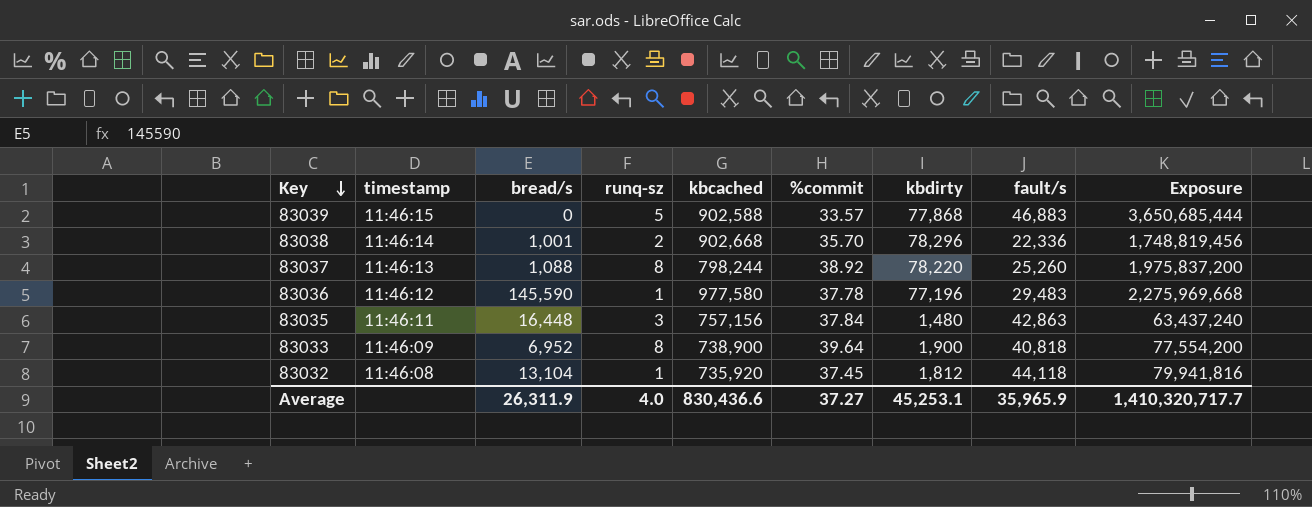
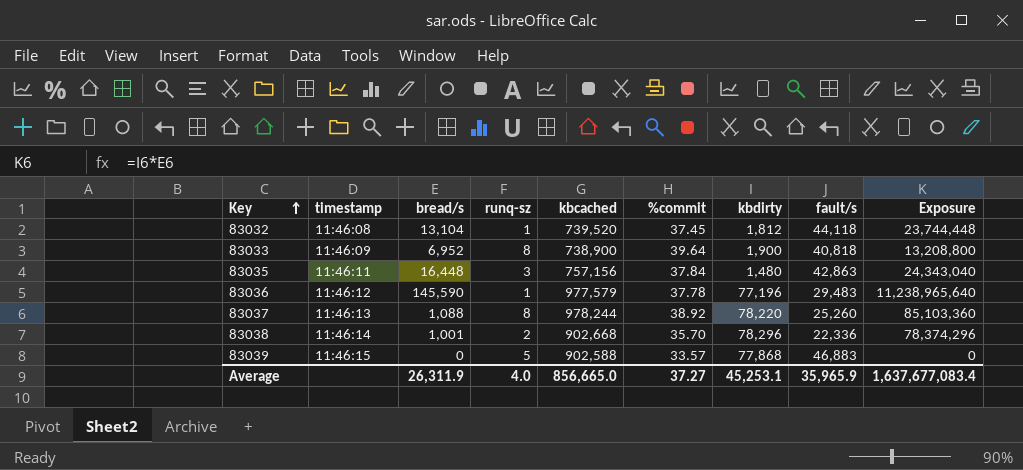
row order: Key descending -> Key ascending
column Exposure | formula: [kbdirty] * [fault/s] -> [bread/s] * [kbdirty]
83032 | kbcached: 735,920 -> 739,520
83036 | kbcached: 977,580 -> 977,579
83037 | kbcached: 798,244 -> 978,244
Average | kbcached: 830,436.6 -> 856,665.0
Average | Exposure: 1,410,320,717.7 -> 1,637,677,083.4

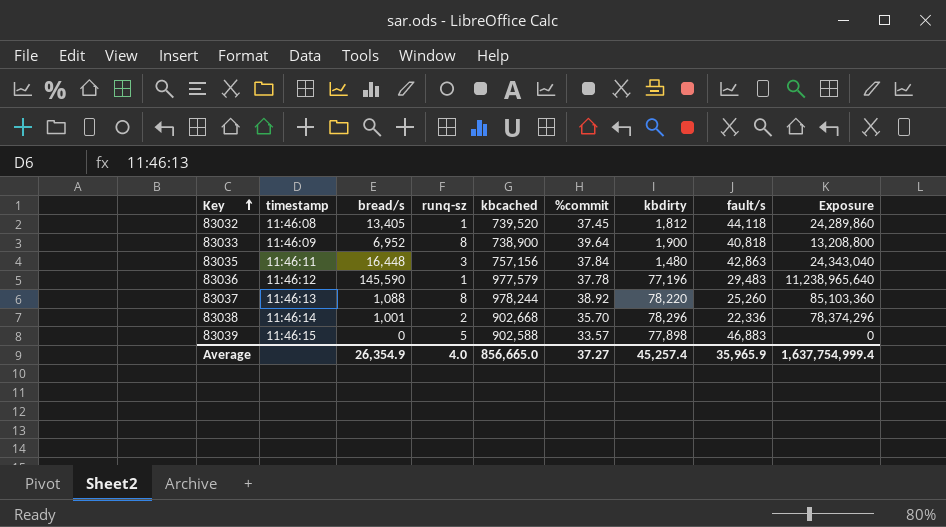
83032 | bread/s: 13,104 -> 13,405
83032 | Exposure: 23,744,448 -> 24,289,860
83039 | kbdirty: 77,868 -> 77,898
Average | bread/s: 26,311.9 -> 26,354.9
Average | kbdirty: 45,253.1 -> 45,257.4
Average | Exposure: 1,637,677,083.4 -> 1,637,754,999.4

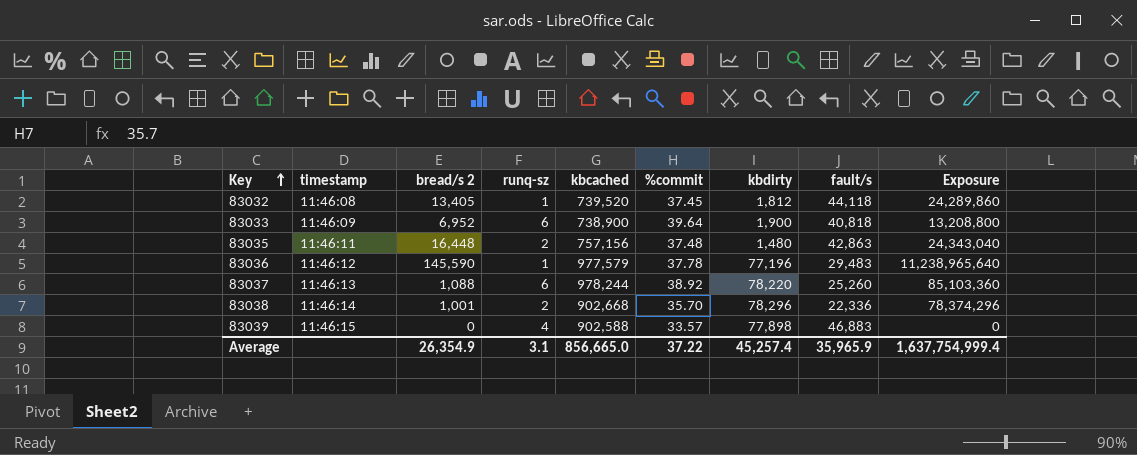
column name: bread/s -> bread/s 2
83033 | runq-sz: 8 -> 6
83035 | runq-sz: 3 -> 2
83035 | %commit: 37.84 -> 37.48
83037 | runq-sz: 8 -> 6
83039 | runq-sz: 5 -> 4
Average | runq-sz: 4.0 -> 3.1
Average | %commit: 37.27 -> 37.22

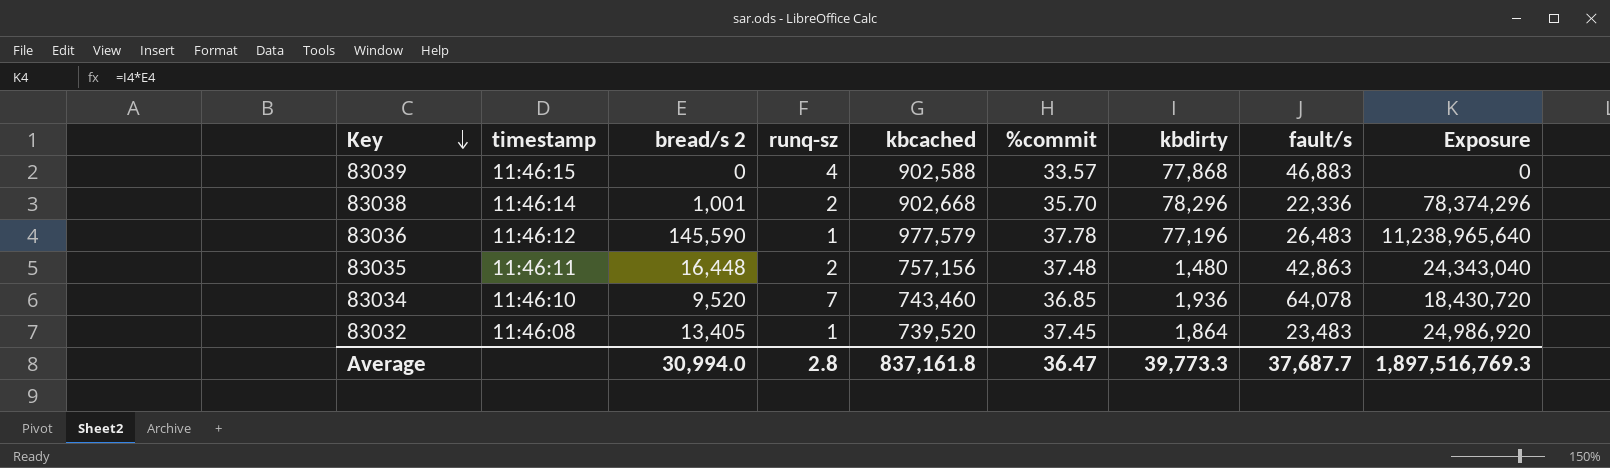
row order: Key ascending -> Key descending
row 83033: 11:46:09 | 6,952 | 6 | 738,900 | 39.64 | 1,900 | 40,818 | 13,208,800 -> none
row 83037: 11:46:13 | 1,088 | 6 | 978,244 | 38.92 | 78,220 | 25,260 | 85,103,360 -> none
83039 | kbdirty: 77,898 -> 77,868
83036 | fault/s: 29,483 -> 26,483
row 83034: none -> 11:46:10 | 9,520 | 7 | 743,460 | 36.85 | 1,936 | 64,078 | 18,430,720
83032 | kbdirty: 1,812 -> 1,864
83032 | fault/s: 44,118 -> 23,483
83032 | Exposure: 24,289,860 -> 24,986,920
Average | bread/s 2: 26,354.9 -> 30,994.0
Average | runq-sz: 3.1 -> 2.8
Average | kbcached: 856,665.0 -> 837,161.8
Average | %commit: 37.22 -> 36.47
Average | kbdirty: 45,257.4 -> 39,773.3
Average | fault/s: 35,965.9 -> 37,687.7
Average | Exposure: 1,637,754,999.4 -> 1,897,516,769.3

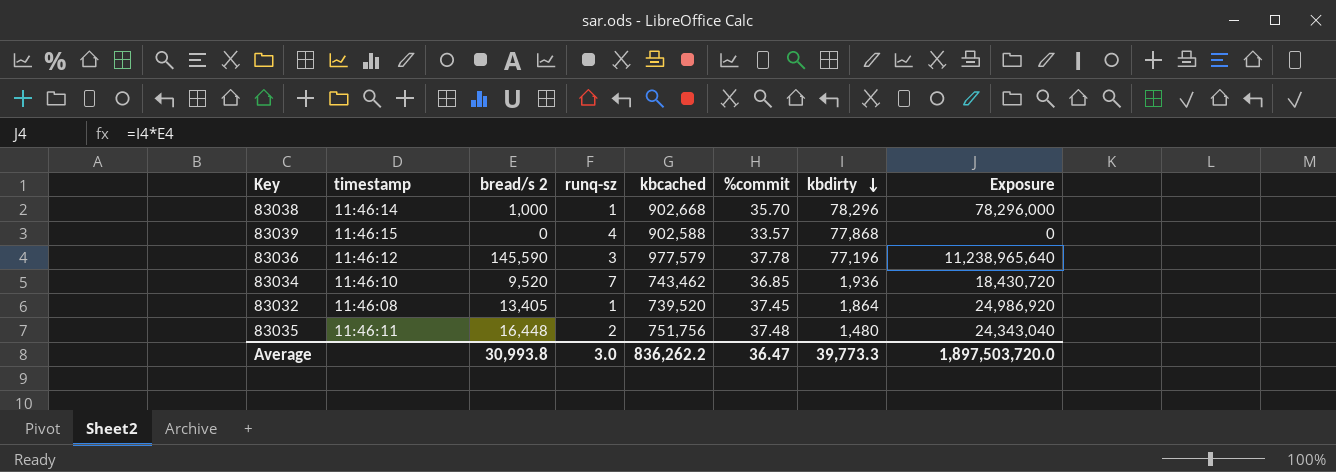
row order: Key descending -> kbdirty descending
column fault/s | position: 8 -> none
83038 | bread/s 2: 1,001 -> 1,000
83038 | runq-sz: 2 -> 1
83038 | Exposure: 78,374,296 -> 78,296,000
83036 | runq-sz: 1 -> 3
83034 | kbcached: 743,460 -> 743,462
83035 | kbcached: 757,156 -> 751,756
Average | bread/s 2: 30,994.0 -> 30,993.8
Average | runq-sz: 2.8 -> 3.0
Average | kbcached: 837,161.8 -> 836,262.2
Average | Exposure: 1,897,516,769.3 -> 1,897,503,720.0

